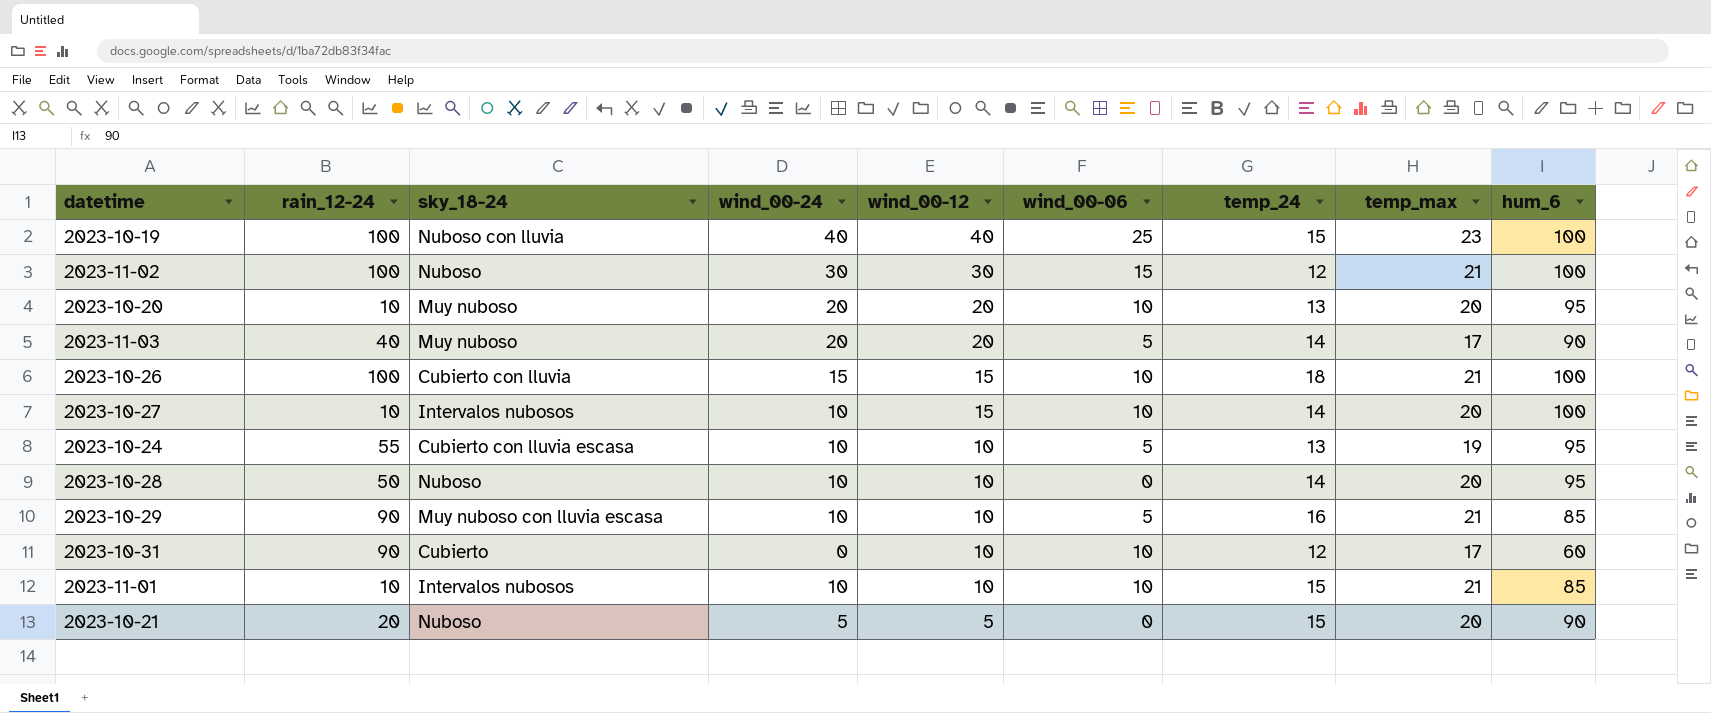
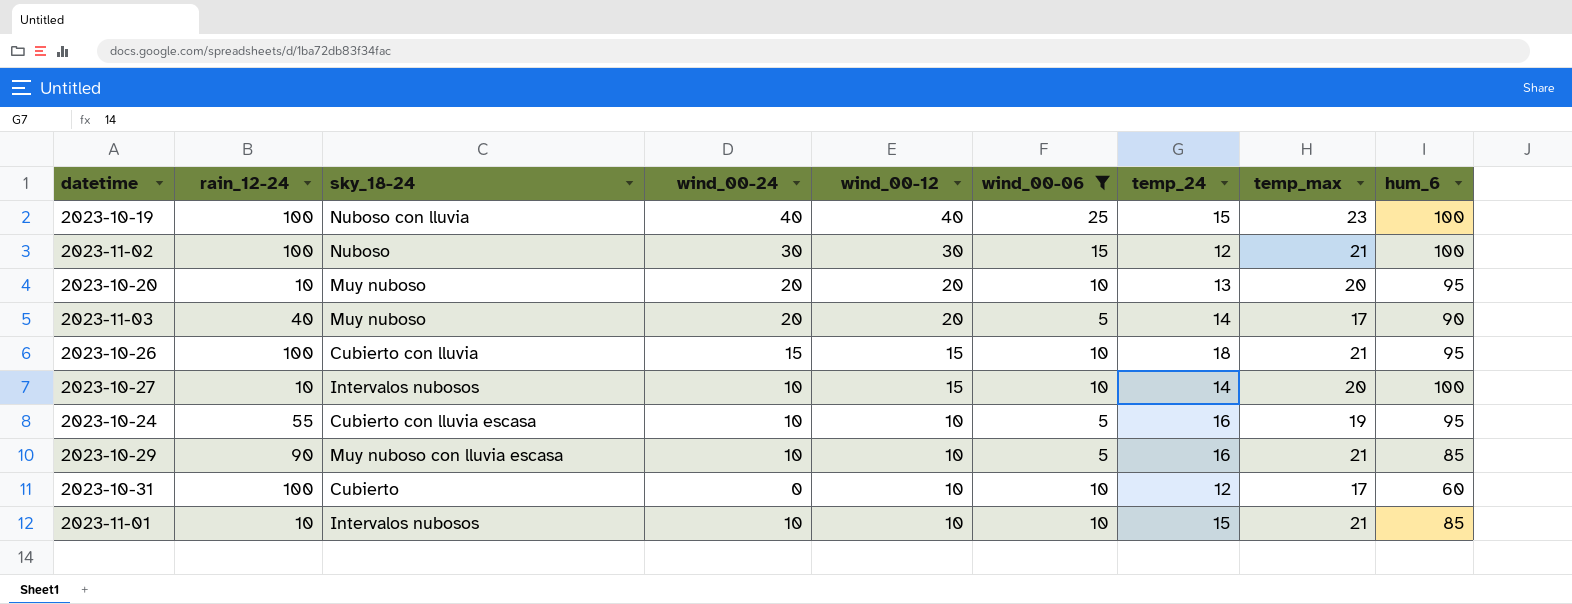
filter: none -> wind_00-06 != 0
2023-10-26 | hum_6: 100 -> 95
2023-10-24 | temp_24: 13 -> 16
2023-10-31 | rain_12-24: 90 -> 100

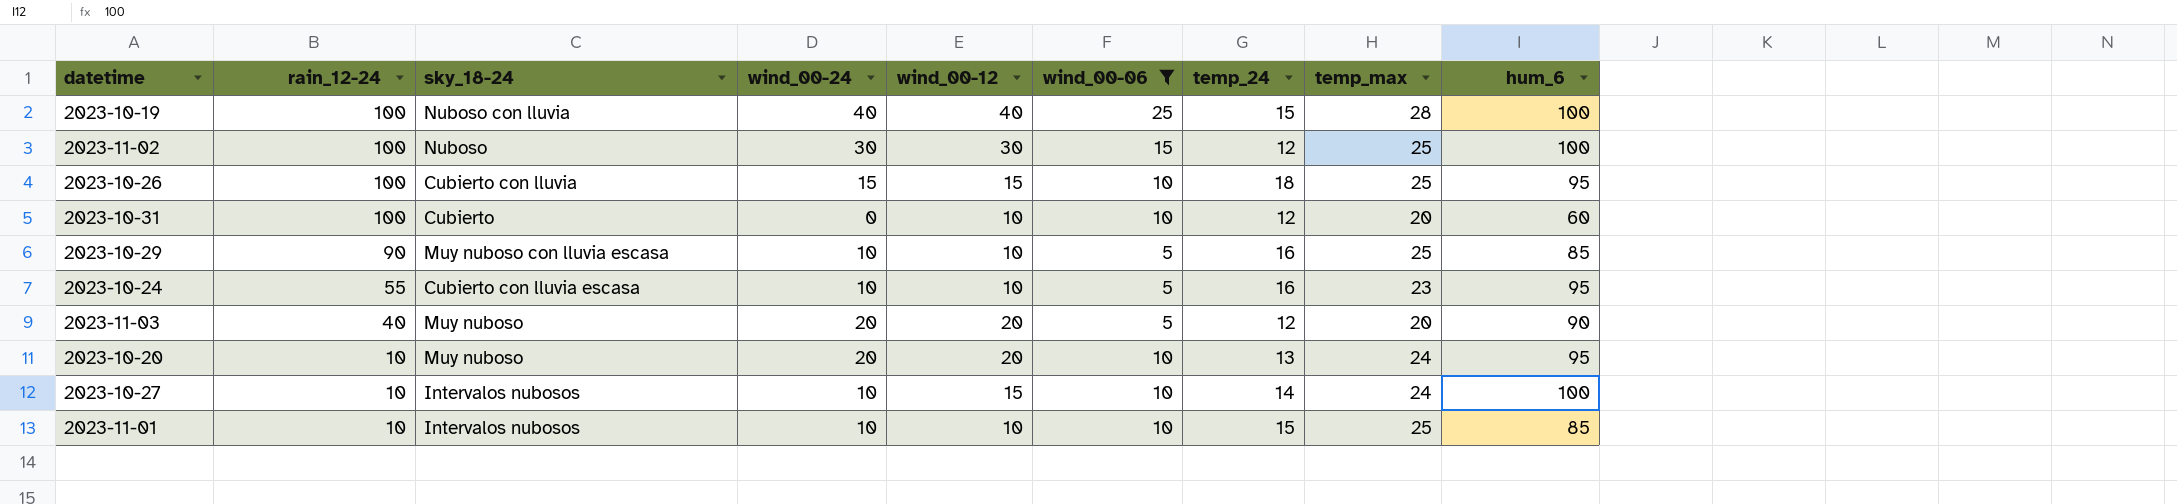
row order: wind_00-12 descending -> rain_12-24 descending
2023-10-19 | temp_max: 23 -> 28
2023-11-02 | temp_max: 21 -> 25
2023-10-26 | temp_max: 21 -> 25
2023-10-31 | temp_max: 17 -> 20
2023-10-29 | temp_max: 21 -> 25
2023-10-24 | temp_max: 19 -> 23
2023-11-03 | temp_24: 14 -> 12
2023-11-03 | temp_max: 17 -> 20
2023-10-20 | temp_max: 20 -> 24
2023-10-27 | temp_max: 20 -> 24
2023-11-01 | temp_max: 21 -> 25

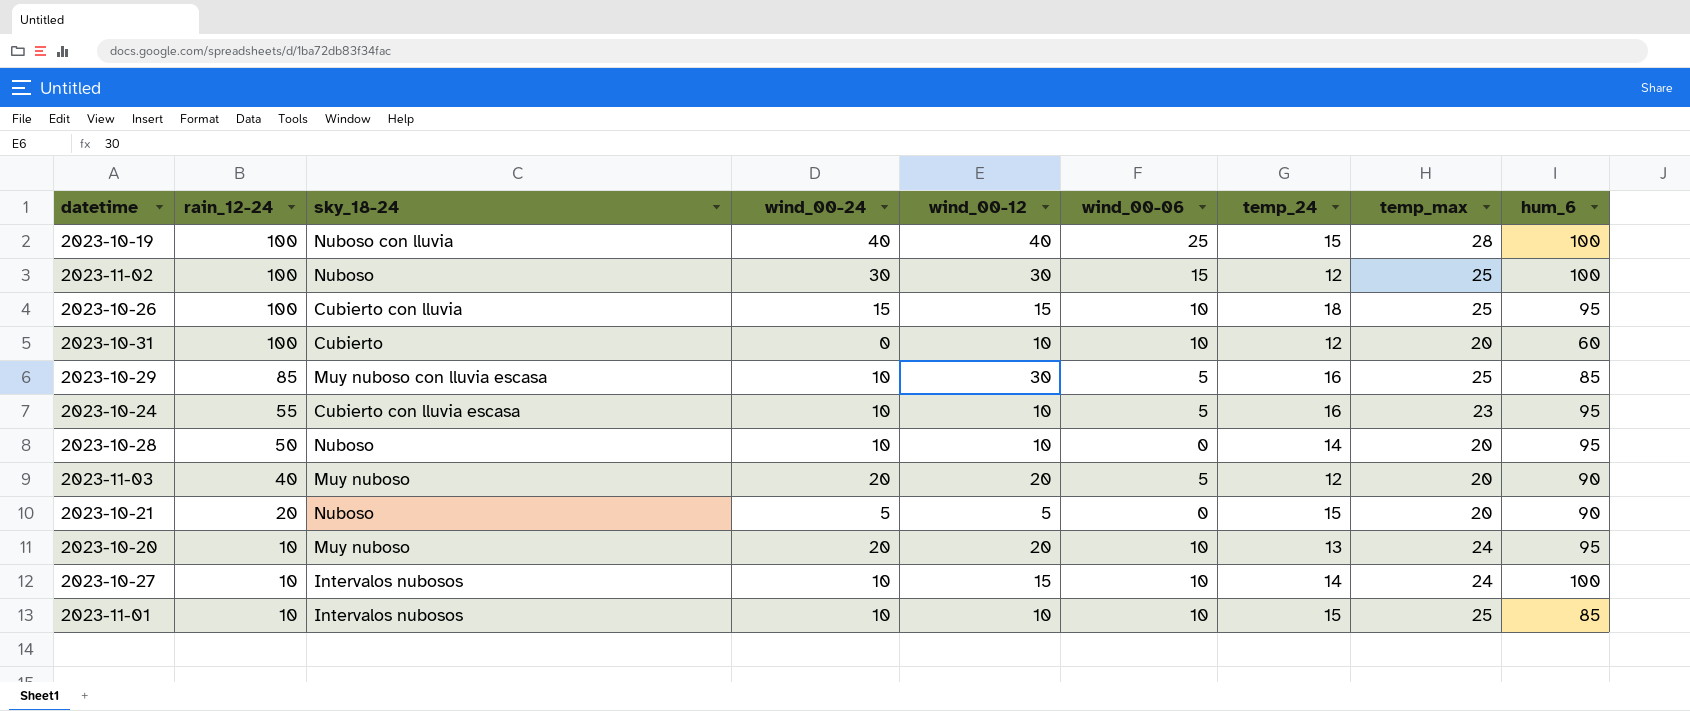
filter: wind_00-06 != 0 -> none
2023-10-29 | rain_12-24: 90 -> 85
2023-10-29 | wind_00-12: 10 -> 30

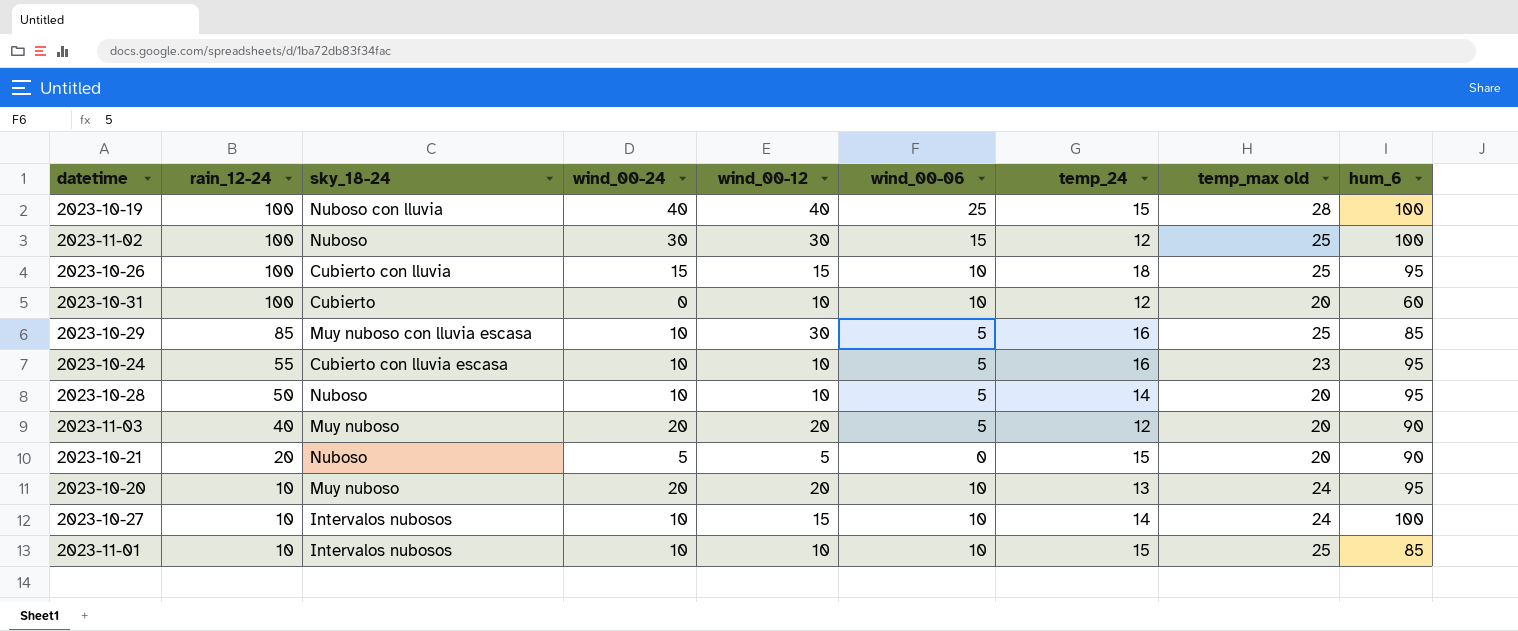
column name: temp_max -> temp_max old
2023-10-28 | wind_00-06: 0 -> 5

